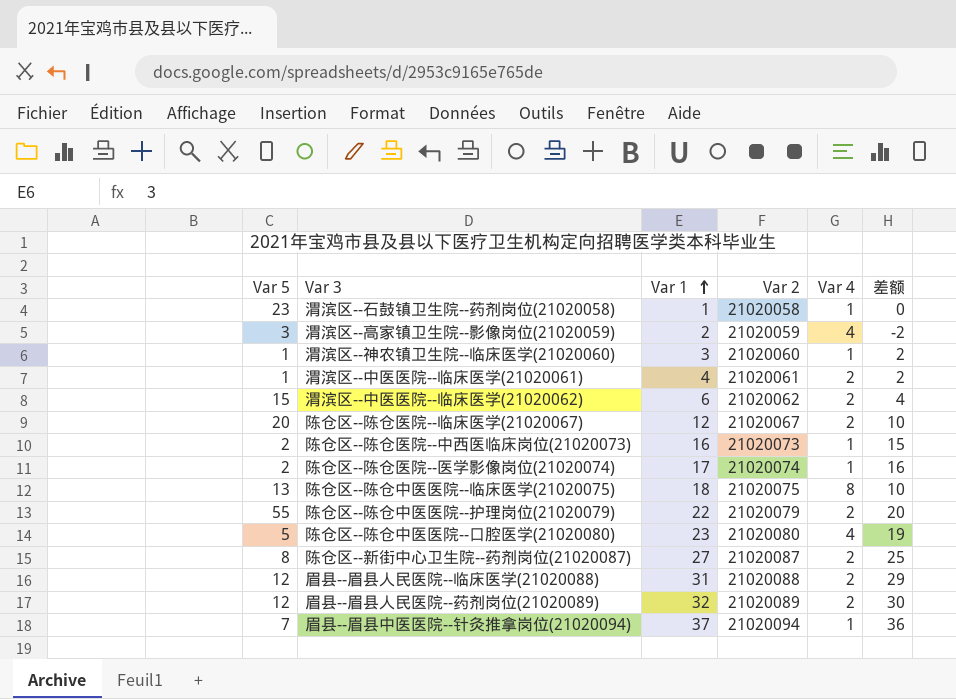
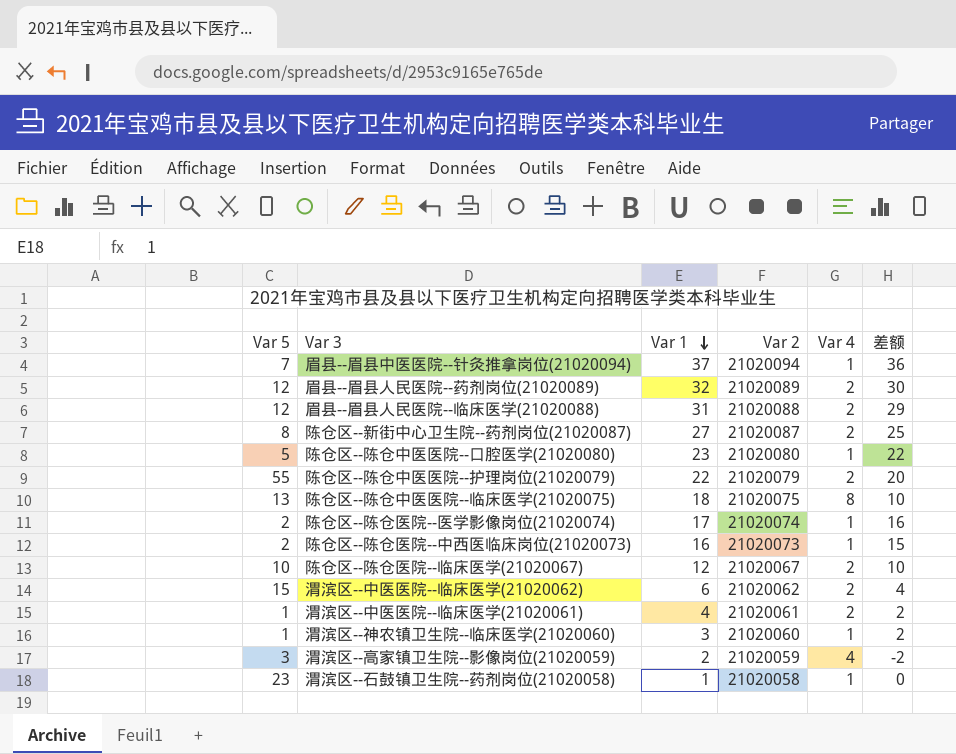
row order: Var 1 ascending -> Var 1 descending
陈仓区--陈仓中医医院--口腔医学(21020080) | Var 4: 4 -> 1
陈仓区--陈仓中医医院--口腔医学(21020080) | 差额: 19 -> 22
陈仓区--陈仓医院--临床医学(21020067) | Var 5: 20 -> 10

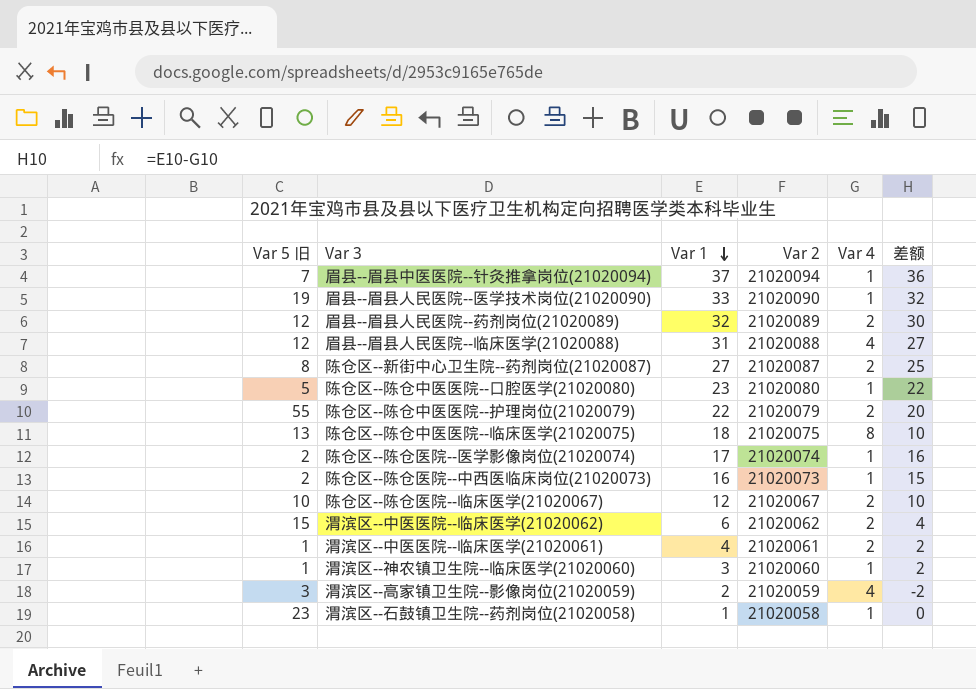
column name: Var 5 -> Var 5 旧
row 眉县--眉县人民医院--医学技术岗位(21020090): none -> 19 | 33 | 21020090 | 1 | 32
眉县--眉县人民医院--临床医学(21020088) | Var 4: 2 -> 4
眉县--眉县人民医院--临床医学(21020088) | 差额: 29 -> 27

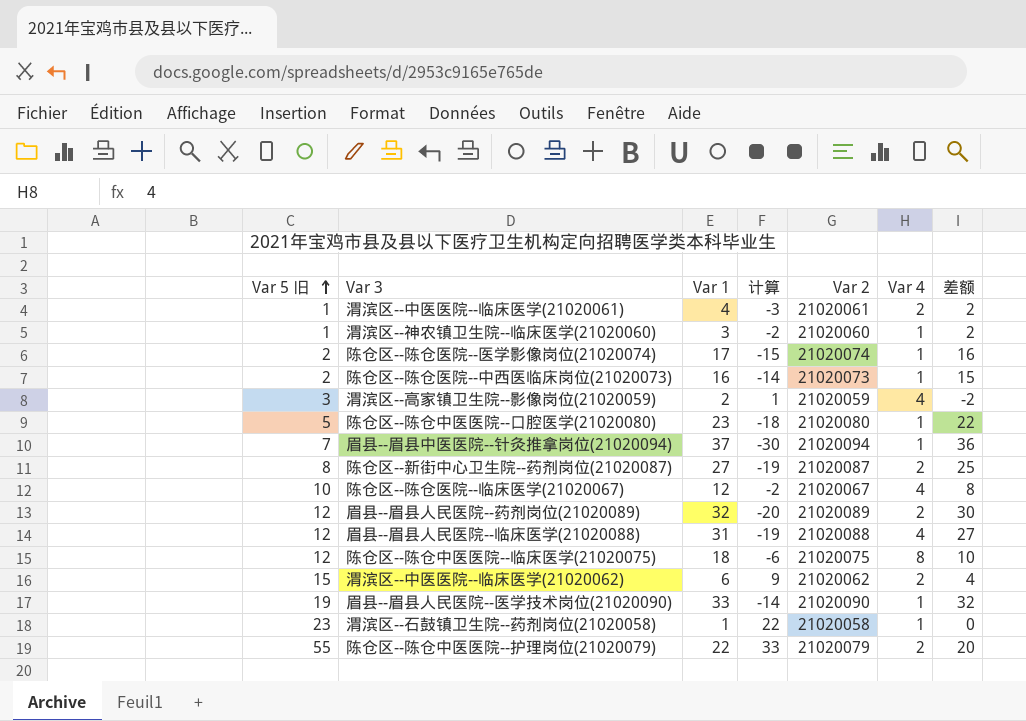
row order: Var 1 descending -> Var 5 旧 ascending
column 计算 | formula: none -> [Var 5 旧] - [Var 1]
陈仓区--陈仓医院--临床医学(21020067) | Var 4: 2 -> 4
陈仓区--陈仓医院--临床医学(21020067) | 差额: 10 -> 8
陈仓区--陈仓中医医院--临床医学(21020075) | Var 5 旧: 13 -> 12

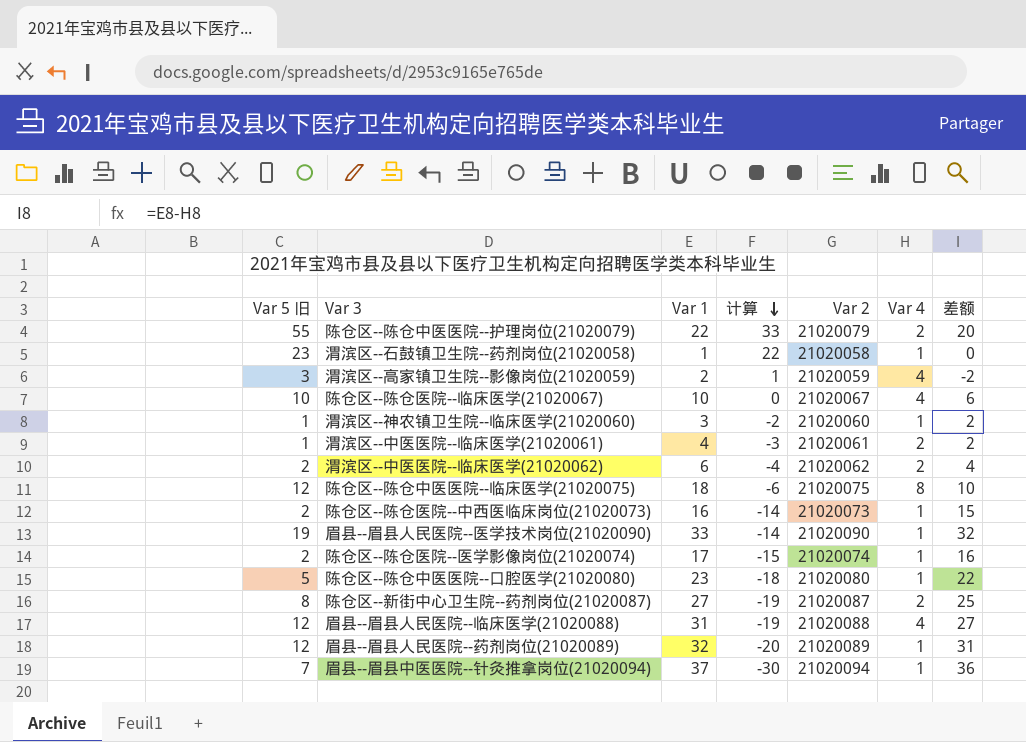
row order: Var 5 旧 ascending -> 计算 descending
陈仓区--陈仓医院--临床医学(21020067) | Var 1: 12 -> 10
陈仓区--陈仓医院--临床医学(21020067) | 计算: -2 -> 0
陈仓区--陈仓医院--临床医学(21020067) | 差额: 8 -> 6
渭滨区--中医医院--临床医学(21020062) | Var 5 旧: 15 -> 2
渭滨区--中医医院--临床医学(21020062) | 计算: 9 -> -4
眉县--眉县人民医院--药剂岗位(21020089) | Var 4: 2 -> 1
眉县--眉县人民医院--药剂岗位(21020089) | 差额: 30 -> 31

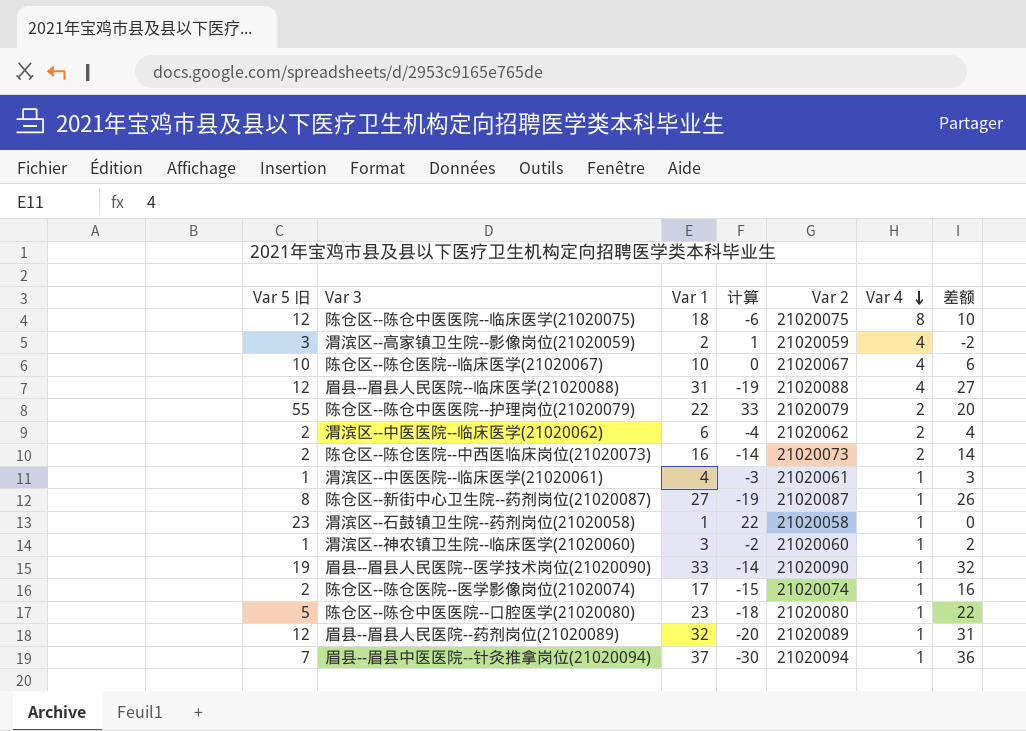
row order: 计算 descending -> Var 4 descending
陈仓区--陈仓医院--中西医临床岗位(21020073) | Var 4: 1 -> 2
陈仓区--陈仓医院--中西医临床岗位(21020073) | 差额: 15 -> 14
渭滨区--中医医院--临床医学(21020061) | Var 4: 2 -> 1
渭滨区--中医医院--临床医学(21020061) | 差额: 2 -> 3
陈仓区--新街中心卫生院--药剂岗位(21020087) | Var 4: 2 -> 1
陈仓区--新街中心卫生院--药剂岗位(21020087) | 差额: 25 -> 26

